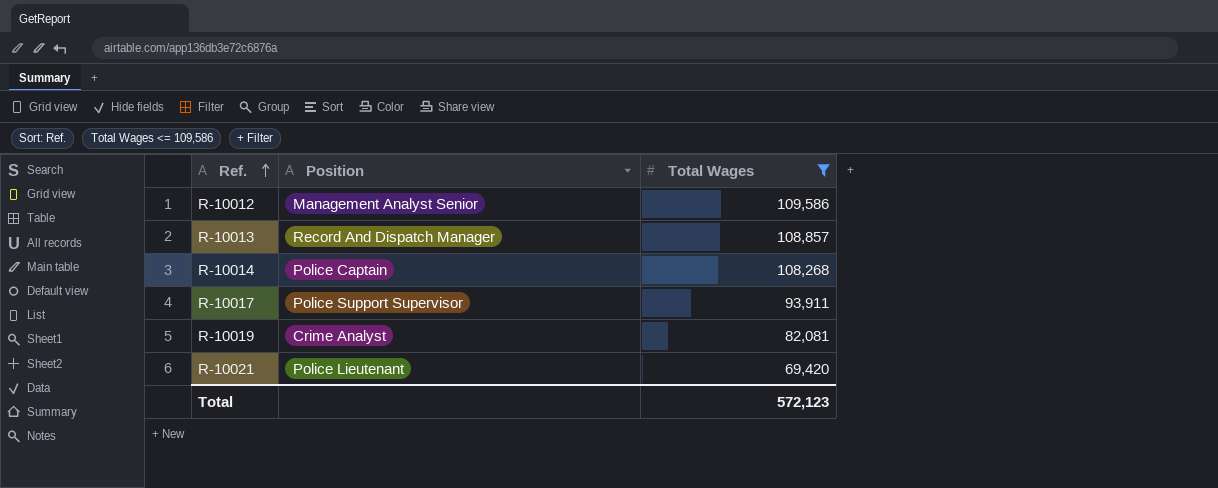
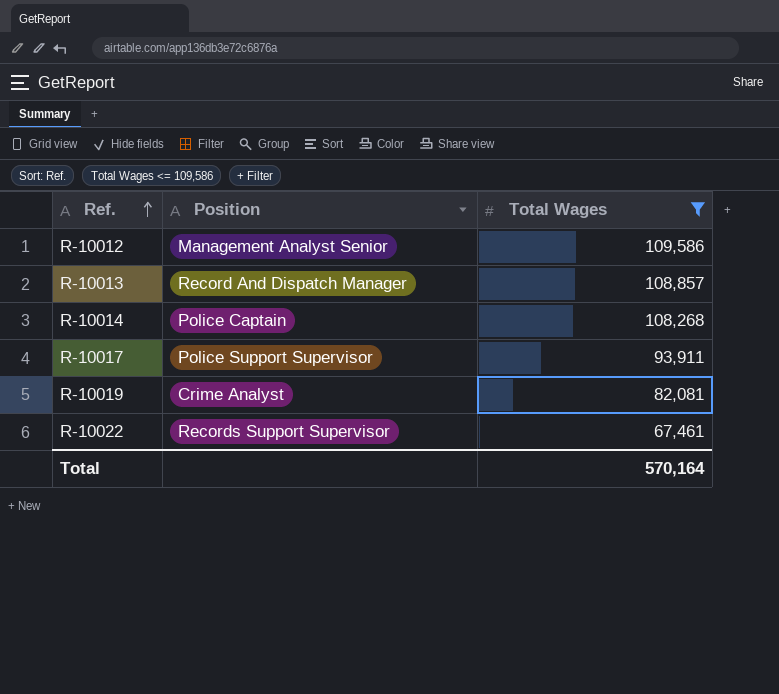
row R-10021: Police Lieutenant | 69,420 -> none
row R-10022: none -> Records Support Supervisor | 67,461
Total | Total Wages: 572,123 -> 570,164

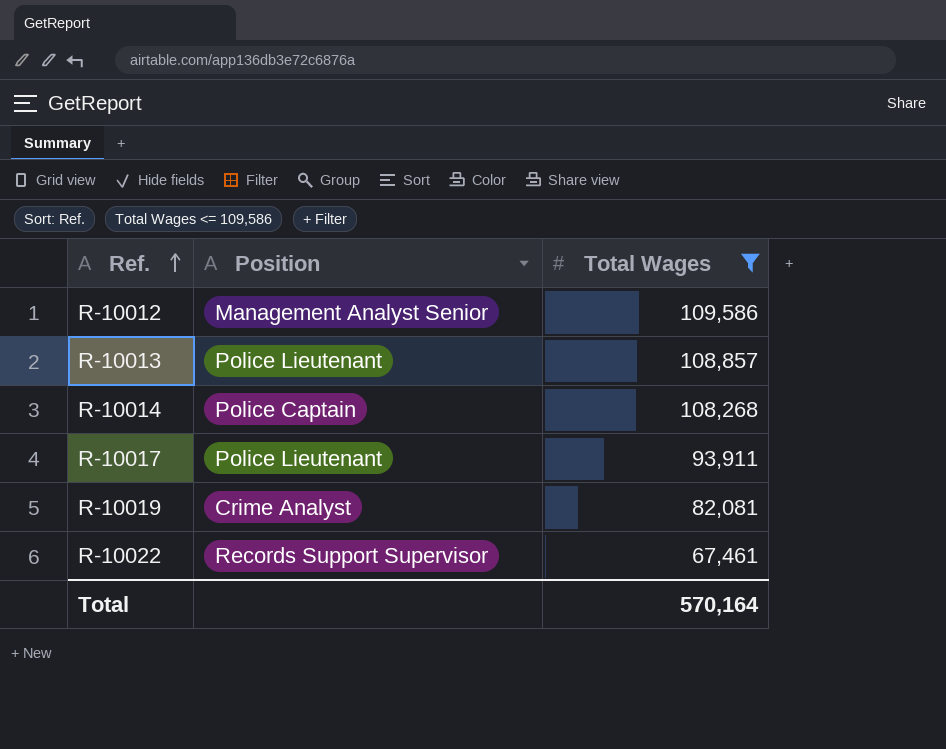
R-10013 | Position: Record And Dispatch Manager -> Police Lieutenant
R-10017 | Position: Police Support Supervisor -> Police Lieutenant

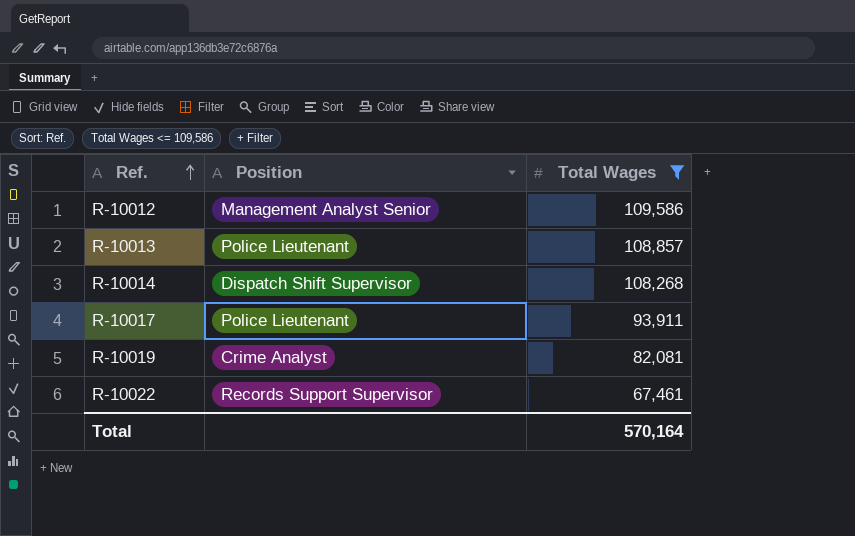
R-10014 | Position: Police Captain -> Dispatch Shift Supervisor

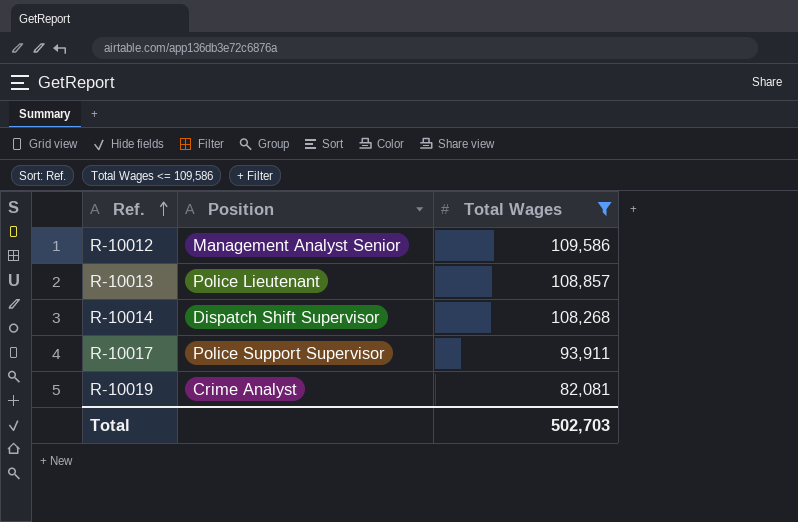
row R-10022: Records Support Supervisor | 67,461 -> none
R-10017 | Position: Police Lieutenant -> Police Support Supervisor
Total | Total Wages: 570,164 -> 502,703

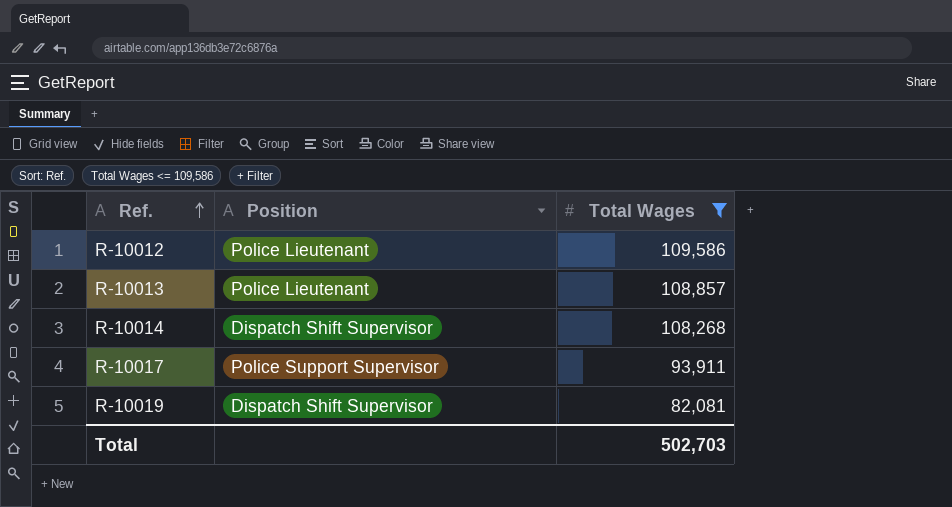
R-10012 | Position: Management Analyst Senior -> Police Lieutenant
R-10019 | Position: Crime Analyst -> Dispatch Shift Supervisor

